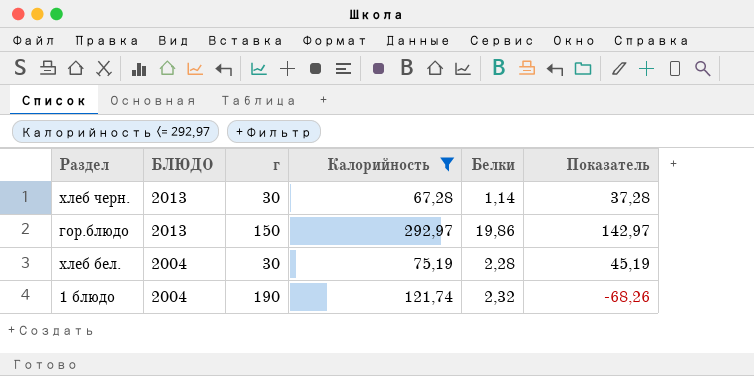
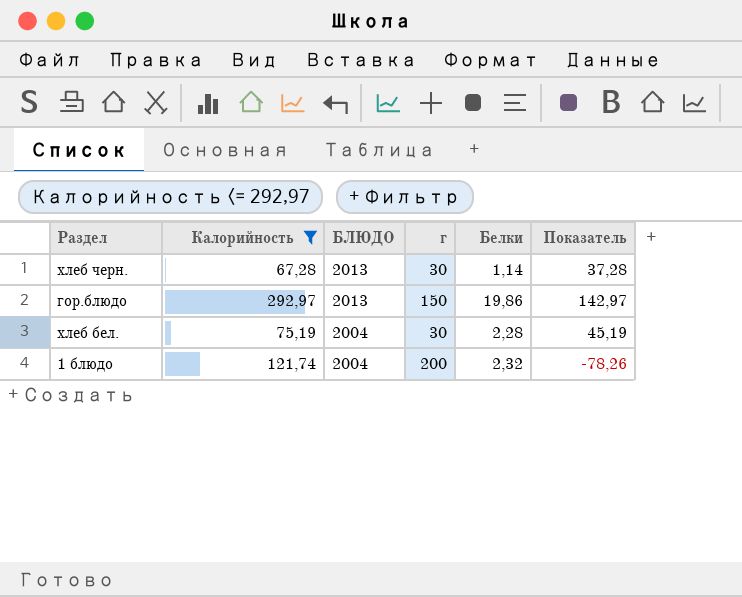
column Калорийность | position: 4 -> 2
1 блюдо | г: 190 -> 200
1 блюдо | Показатель: -68,26 -> -78,26

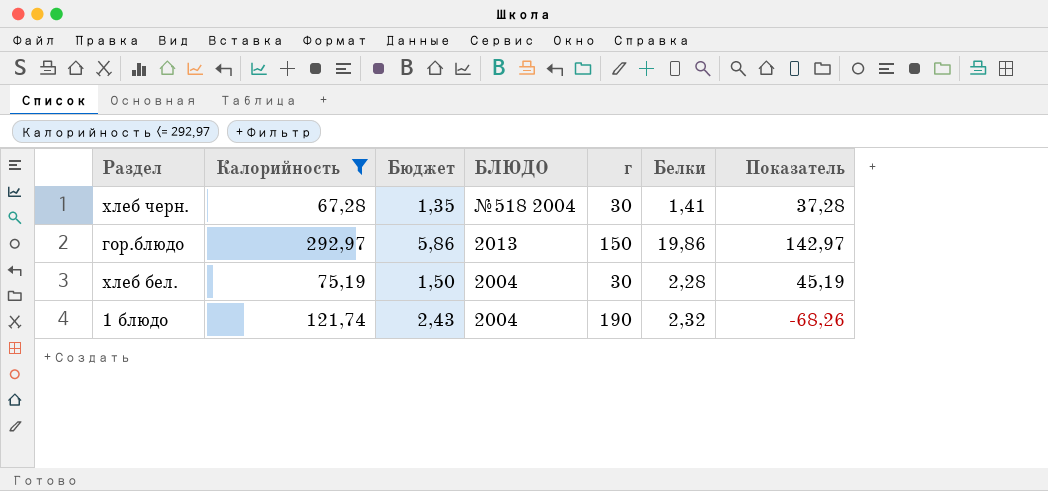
column Бюджет | formula: none -> [Калорийность] * 0,02
хлеб черн. | БЛЮДО: 2013 -> №518 2004
хлеб черн. | Белки: 1,14 -> 1,41
1 блюдо | г: 200 -> 190
1 блюдо | Показатель: -78,26 -> -68,26

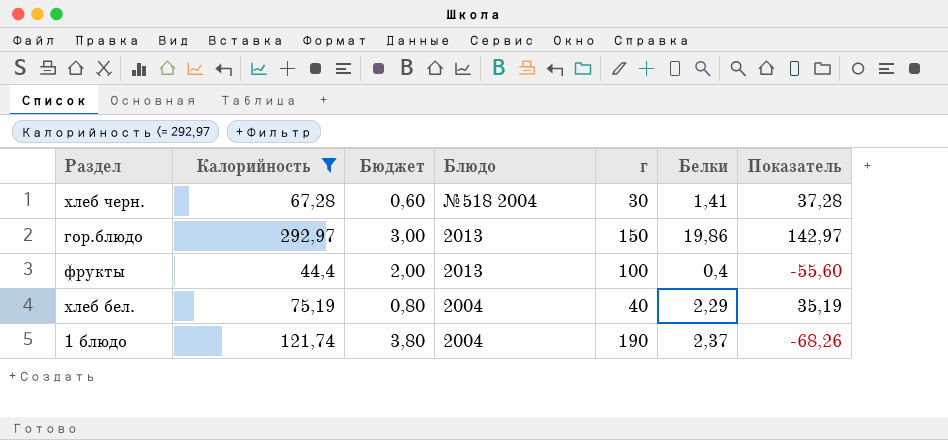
column Бюджет | formula: [Калорийность] * 0,02 -> [г] * 0,02
column name: БЛЮДО -> Блюдо
row фрукты: none -> 44,4 | 2,00 | 2013 | 100 | 0,4 | -55,60
хлеб бел. | г: 30 -> 40
хлеб бел. | Белки: 2,28 -> 2,29
хлеб бел. | Показатель: 45,19 -> 35,19
1 блюдо | Белки: 2,32 -> 2,37

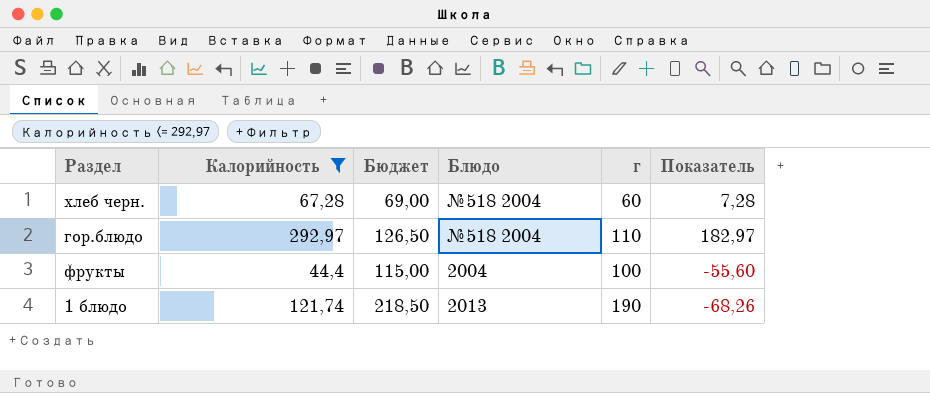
column Белки | position: 6 -> none
column Бюджет | formula: [г] * 0,02 -> [г] * 1,15
row хлеб бел.: 75,19 | 0,80 | 2004 | 40 | 2,29 | 35,19 -> none
хлеб черн. | г: 30 -> 60
хлеб черн. | Показатель: 37,28 -> 7,28
гор.блюдо | Блюдо: 2013 -> №518 2004
гор.блюдо | г: 150 -> 110
гор.блюдо | Показатель: 142,97 -> 182,97
фрукты | Блюдо: 2013 -> 2004
1 блюдо | Блюдо: 2004 -> 2013

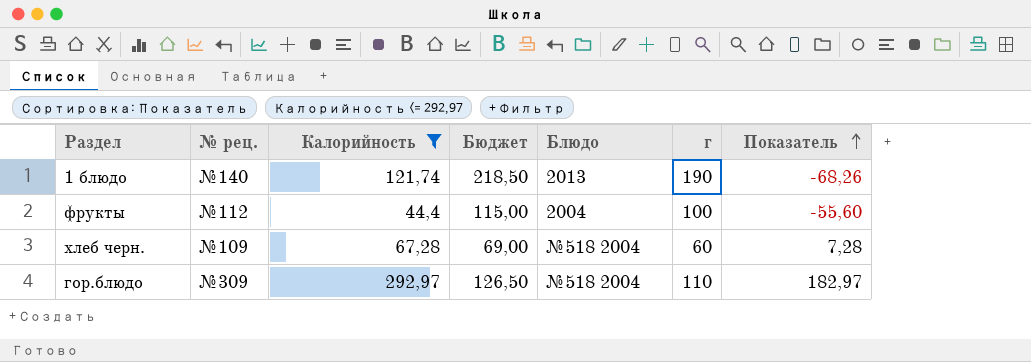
row order: none -> Показатель ascending
column № рец. | position: none -> 2

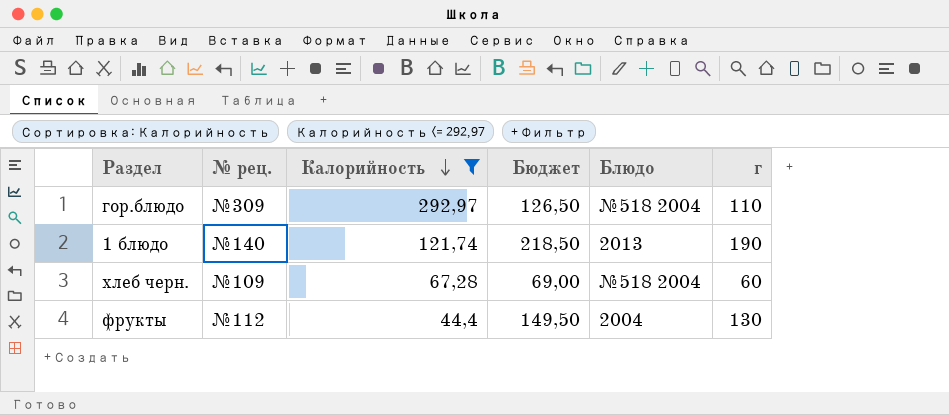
row order: Показатель ascending -> Калорийность descending
column Показатель | formula: [Калорийность] - [г] -> none
фрукты | Бюджет: 115,00 -> 149,50
фрукты | г: 100 -> 130

